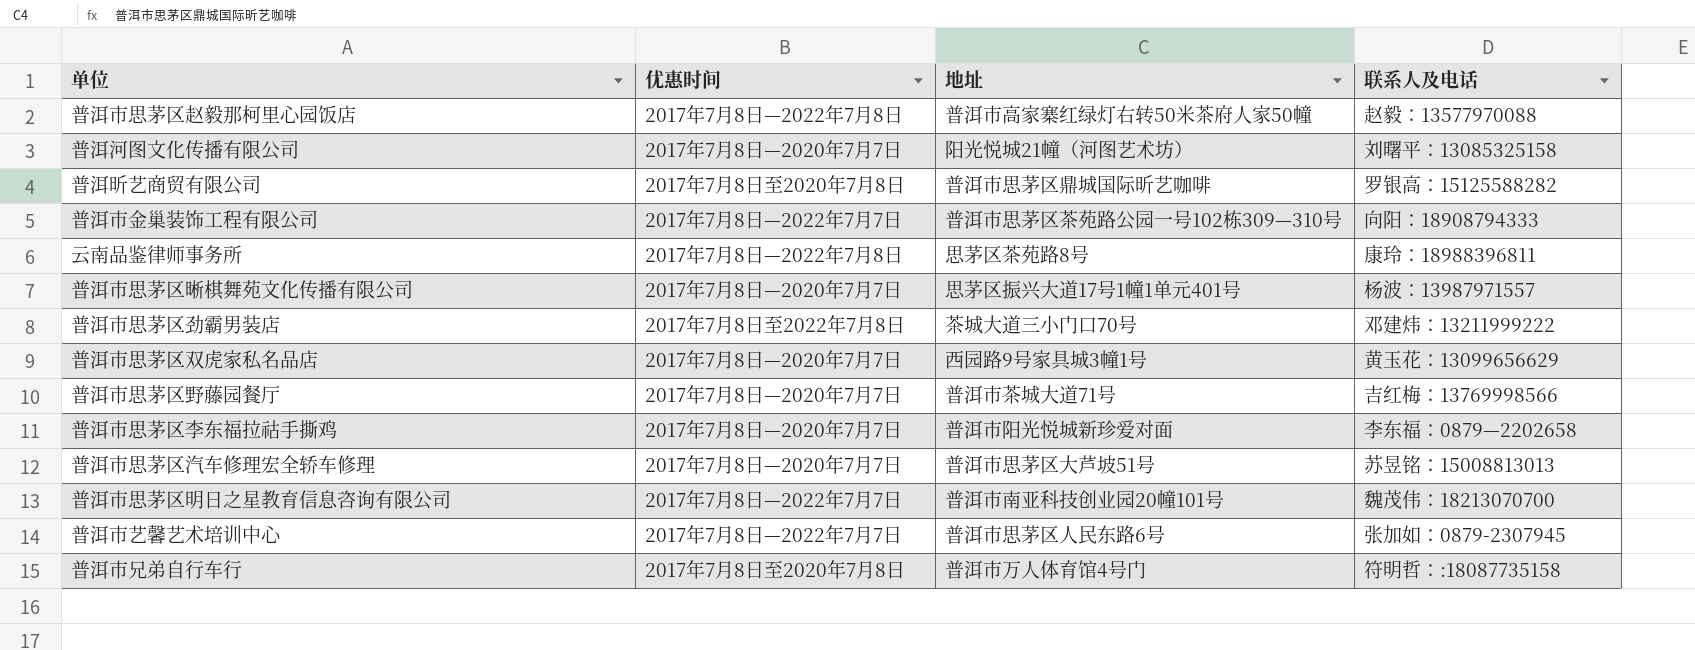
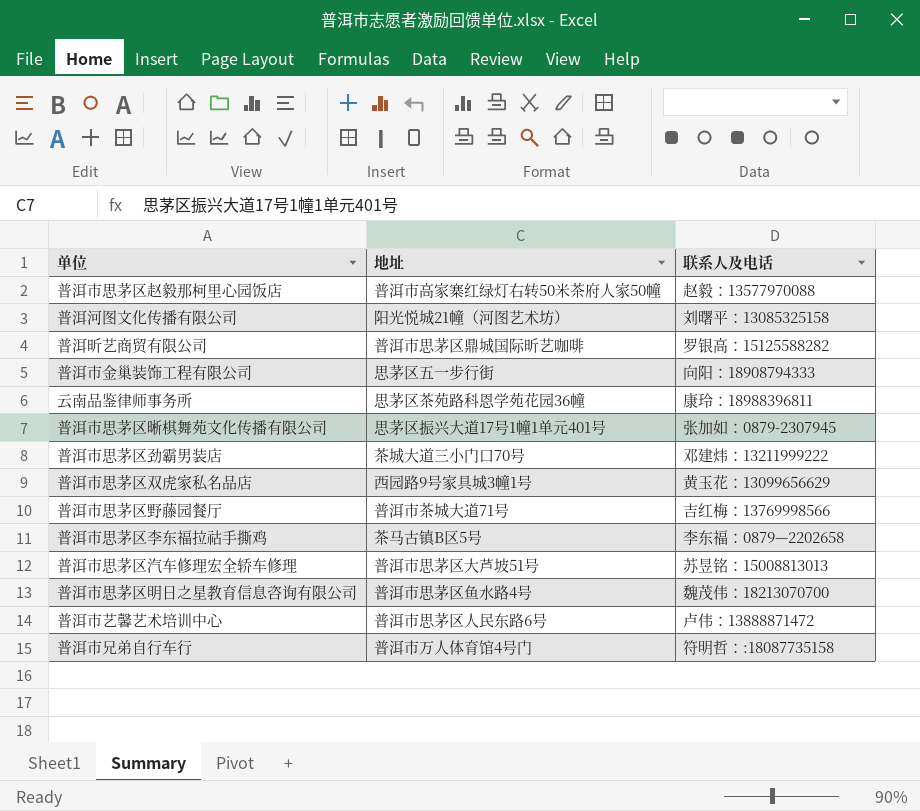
column 优惠时间 | position: 2 -> none
普洱市金巢装饰工程有限公司 | 地址: 普洱市思茅区茶苑路公园一号102栋309—310号 -> 思茅区五一步行街
云南品鉴律师事务所 | 地址: 思茅区茶苑路8号 -> 思茅区茶苑路科恩学苑花园36幢
普洱市思茅区晰棋舞苑文化传播有限公司 | 联系人及电话: 杨波：13987971557 -> 张加如：0879-2307945
普洱市思茅区李东福拉祜手撕鸡 | 地址: 普洱市阳光悦城新珍爱对面 -> 茶马古镇B区5号
普洱市思茅区明日之星教育信息咨询有限公司 | 地址: 普洱市南亚科技创业园20幢101号 -> 普洱市思茅区鱼水路4号
普洱市艺馨艺术培训中心 | 联系人及电话: 张加如：0879-2307945 -> 卢伟：13888871472

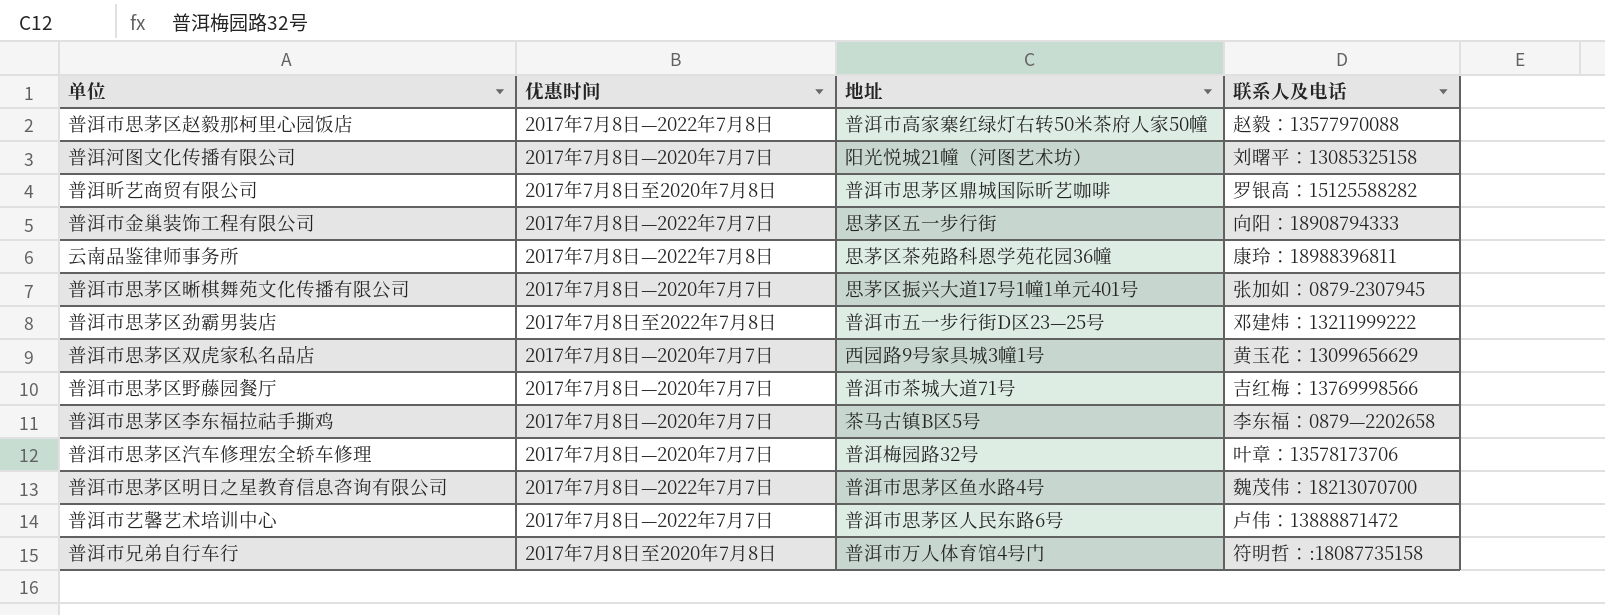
column 优惠时间 | position: none -> 2
普洱市思茅区劲霸男装店 | 地址: 茶城大道三小门口70号 -> 普洱市五一步行街D区23—25号
普洱市思茅区汽车修理宏全轿车修理 | 地址: 普洱市思茅区大芦坡51号 -> 普洱梅园路32号
普洱市思茅区汽车修理宏全轿车修理 | 联系人及电话: 苏昱铭：15008813013 -> 叶章：13578173706

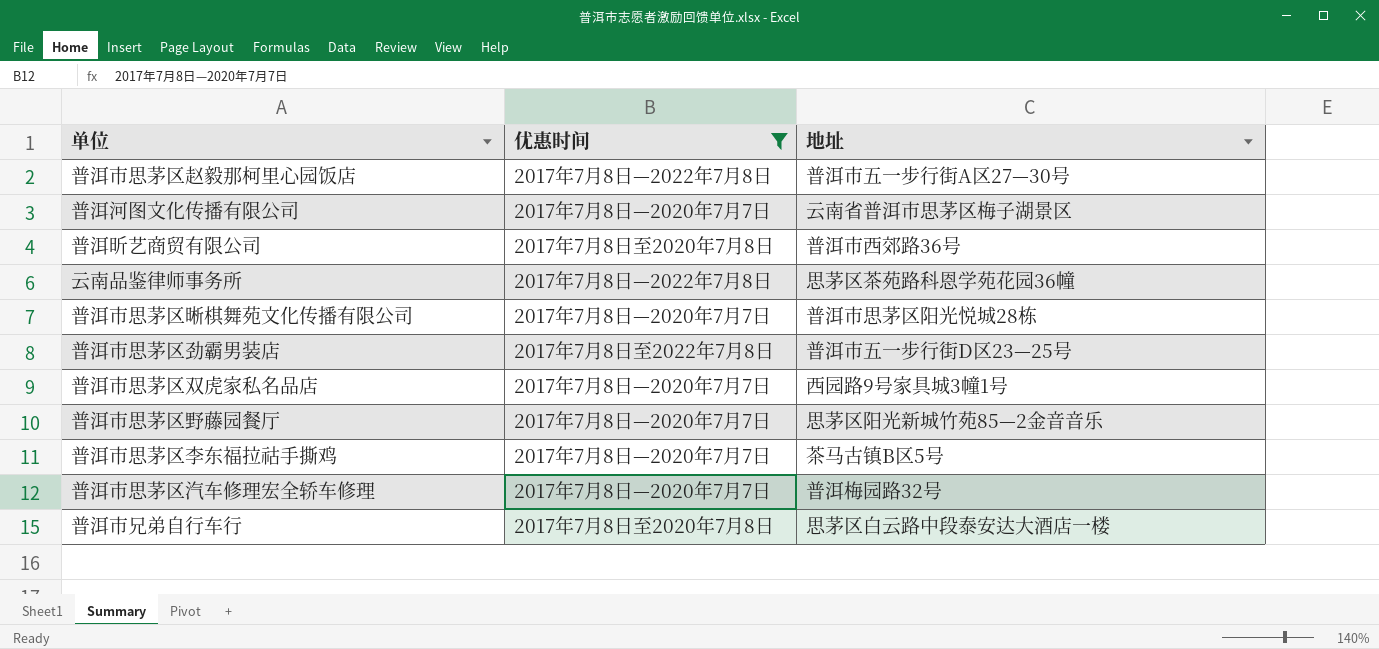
filter: none -> 优惠时间 != 2017年7月8日—2022年7月7日
column 联系人及电话 | position: 4 -> none
普洱市思茅区赵毅那柯里心园饭店 | 地址: 普洱市高家寨红绿灯右转50米茶府人家50幢 -> 普洱市五一步行街A区27—30号
普洱河图文化传播有限公司 | 地址: 阳光悦城21幢（河图艺术坊） -> 云南省普洱市思茅区梅子湖景区
普洱昕艺商贸有限公司 | 地址: 普洱市思茅区鼎城国际昕艺咖啡 -> 普洱市西郊路36号
普洱市思茅区晰棋舞苑文化传播有限公司 | 地址: 思茅区振兴大道17号1幢1单元401号 -> 普洱市思茅区阳光悦城28栋
普洱市思茅区野藤园餐厅 | 地址: 普洱市茶城大道71号 -> 思茅区阳光新城竹苑85—2金音音乐
普洱市兄弟自行车行 | 地址: 普洱市万人体育馆4号门 -> 思茅区白云路中段泰安达大酒店一楼

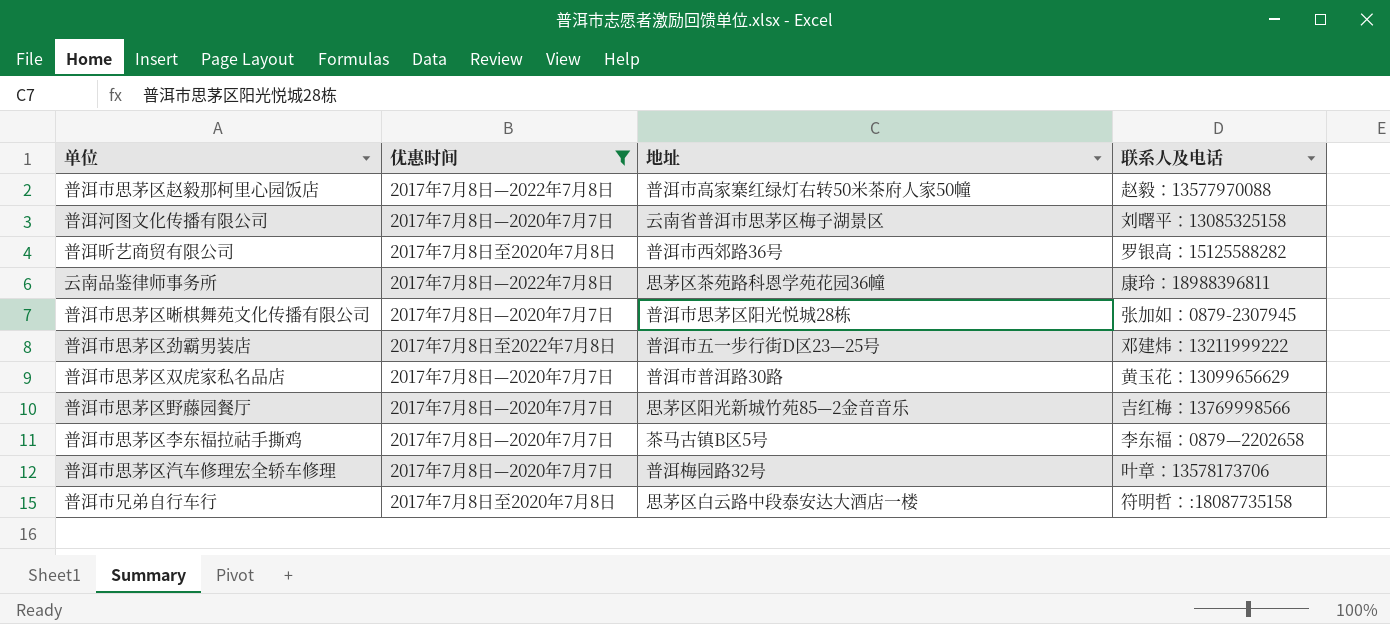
column 联系人及电话 | position: none -> 4
普洱市思茅区赵毅那柯里心园饭店 | 地址: 普洱市五一步行街A区27—30号 -> 普洱市高家寨红绿灯右转50米茶府人家50幢
普洱市思茅区双虎家私名品店 | 地址: 西园路9号家具城3幢1号 -> 普洱市普洱路30路

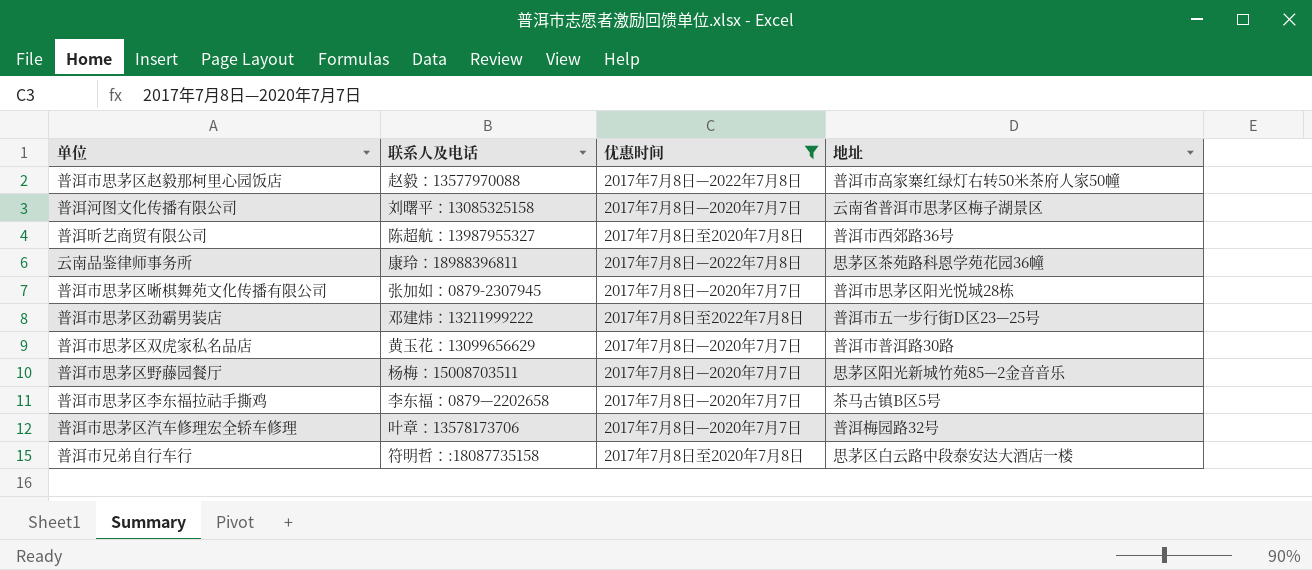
column 联系人及电话 | position: 4 -> 2
普洱昕艺商贸有限公司 | 联系人及电话: 罗银高：15125588282 -> 陈超航：13987955327
普洱市思茅区野藤园餐厅 | 联系人及电话: 吉红梅：13769998566 -> 杨梅：15008703511

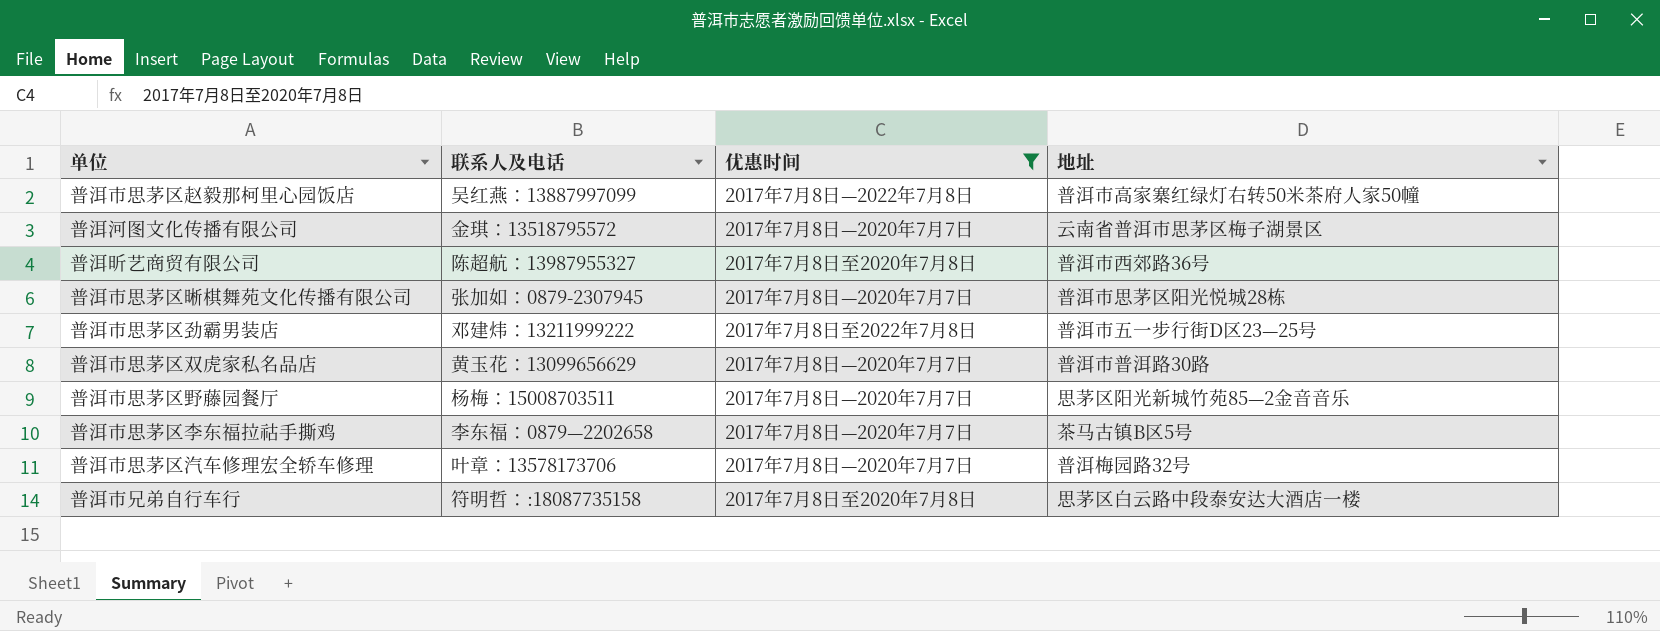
row 云南品鉴律师事务所: 康玲：18988396811 | 2017年7月8日—2022年7月8日 | 思茅区茶苑路科恩学苑花园36幢 -> none
普洱市思茅区赵毅那柯里心园饭店 | 联系人及电话: 赵毅：13577970088 -> 吴红燕：13887997099
普洱河图文化传播有限公司 | 联系人及电话: 刘曙平：13085325158 -> 金琪：13518795572

